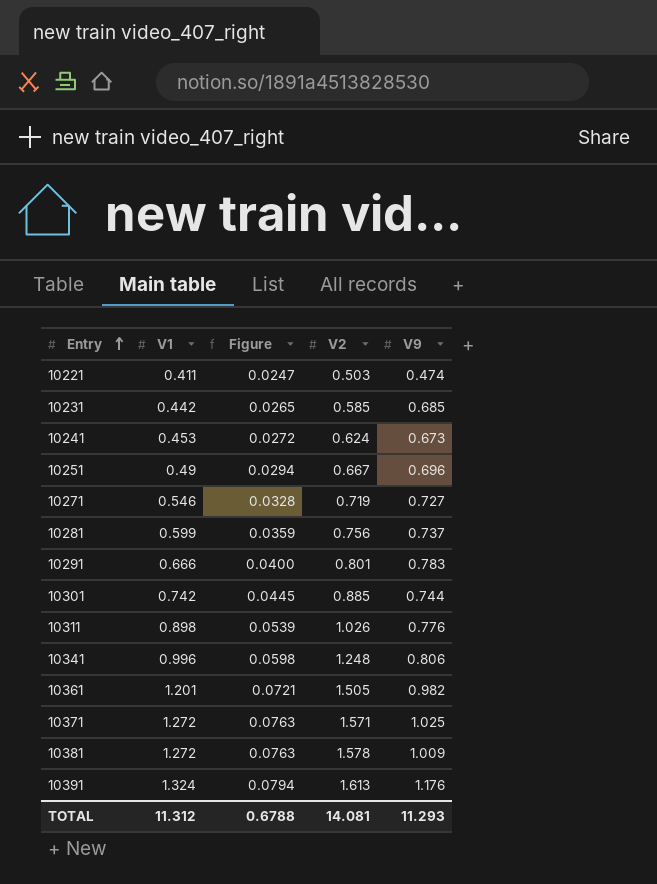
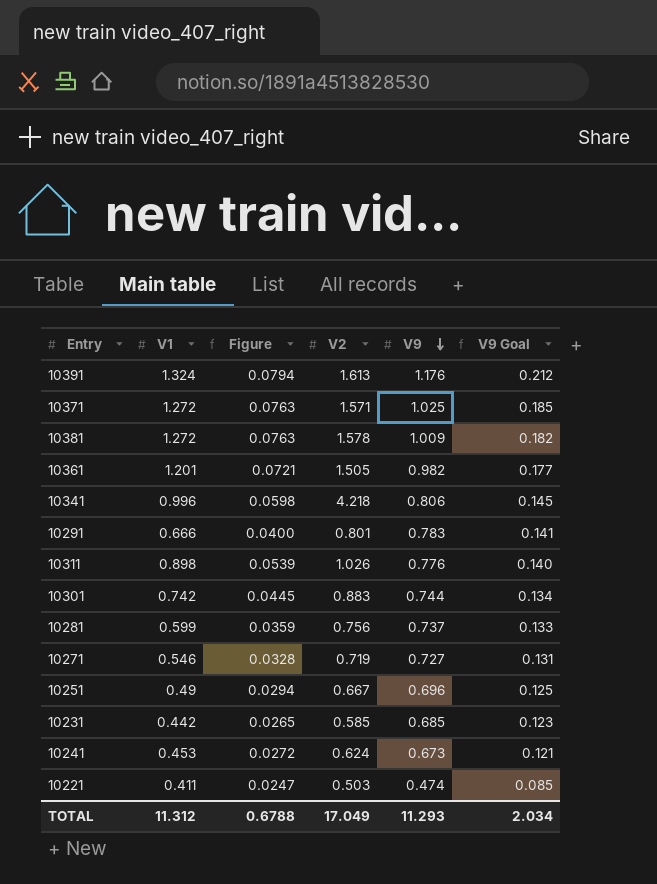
row order: Entry ascending -> V9 descending
column V9 Goal | formula: none -> [V9] * 0.18
10341 | V2: 1.248 -> 4.218
10301 | V2: 0.885 -> 0.883
TOTAL | V2: 14.081 -> 17.049

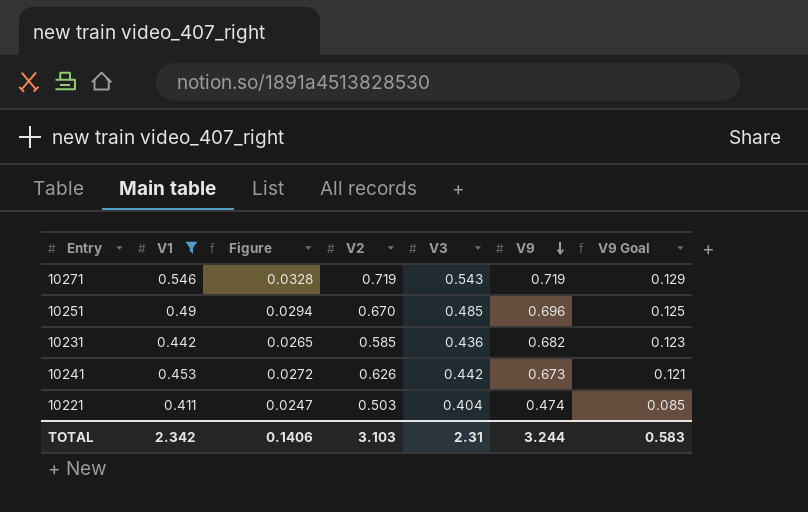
filter: none -> V1 <= 0.546
column V3 | position: none -> 5
10271 | V9: 0.727 -> 0.719
10271 | V9 Goal: 0.131 -> 0.129
10251 | V2: 0.667 -> 0.670
10231 | V9: 0.685 -> 0.682
10241 | V2: 0.624 -> 0.626
TOTAL | V1: 11.312 -> 2.342
TOTAL | Figure: 0.6788 -> 0.1406
TOTAL | V2: 17.049 -> 3.103
TOTAL | V9: 11.293 -> 3.244
TOTAL | V9 Goal: 2.034 -> 0.583

